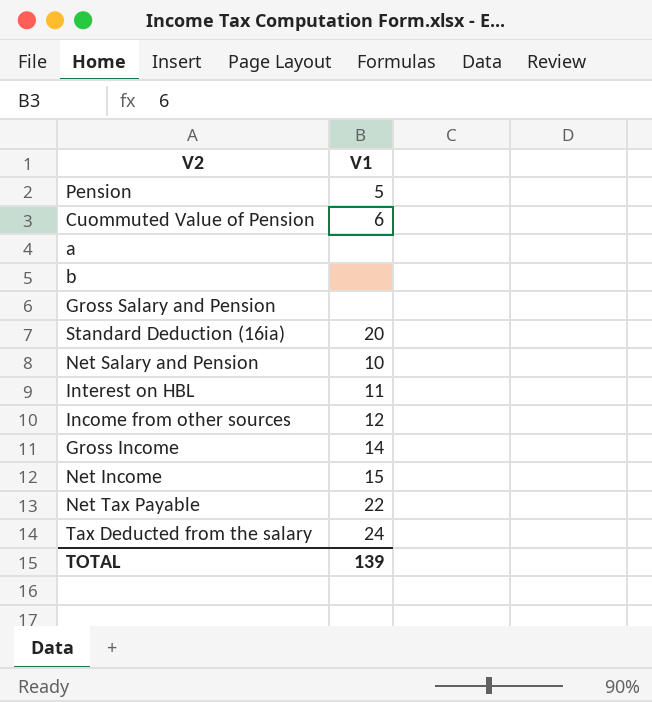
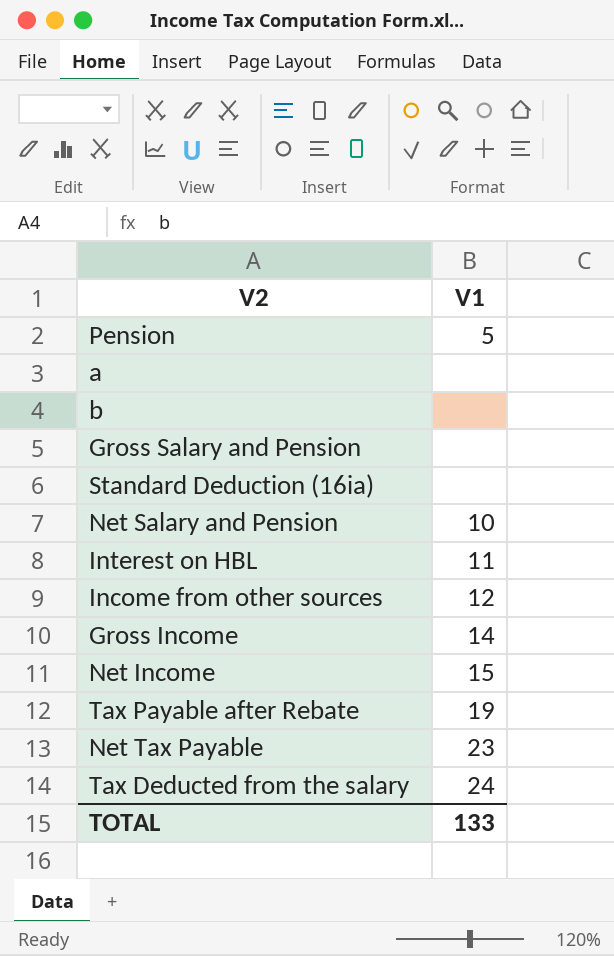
row Cuommuted Value of Pension: 6 -> none
Standard Deduction (16ia) | V1: 20 -> none
row Tax Payable after Rebate: none -> 19
Net Tax Payable | V1: 22 -> 23
TOTAL | V1: 139 -> 133

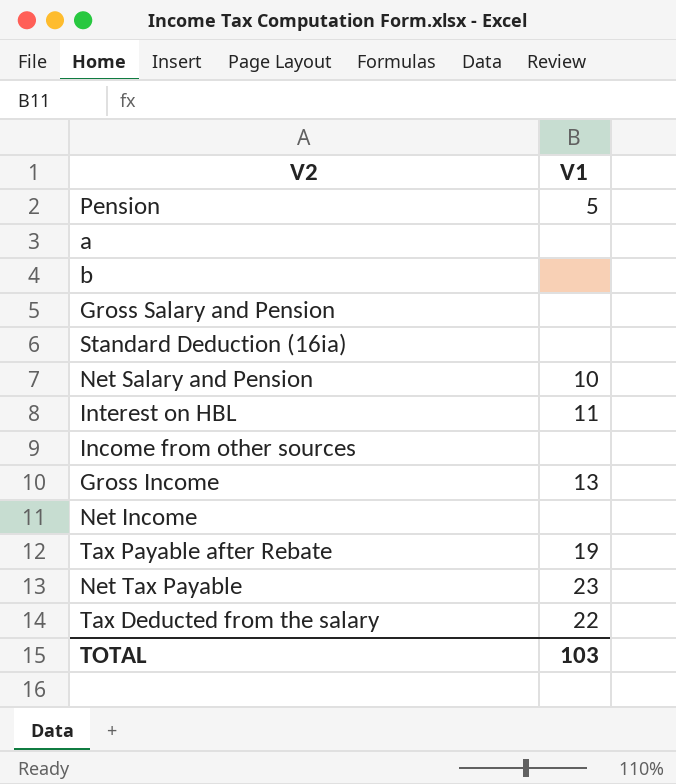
Income from other sources | V1: 12 -> none
Gross Income | V1: 14 -> 13
Net Income | V1: 15 -> none
Tax Deducted from the salary | V1: 24 -> 22
TOTAL | V1: 133 -> 103

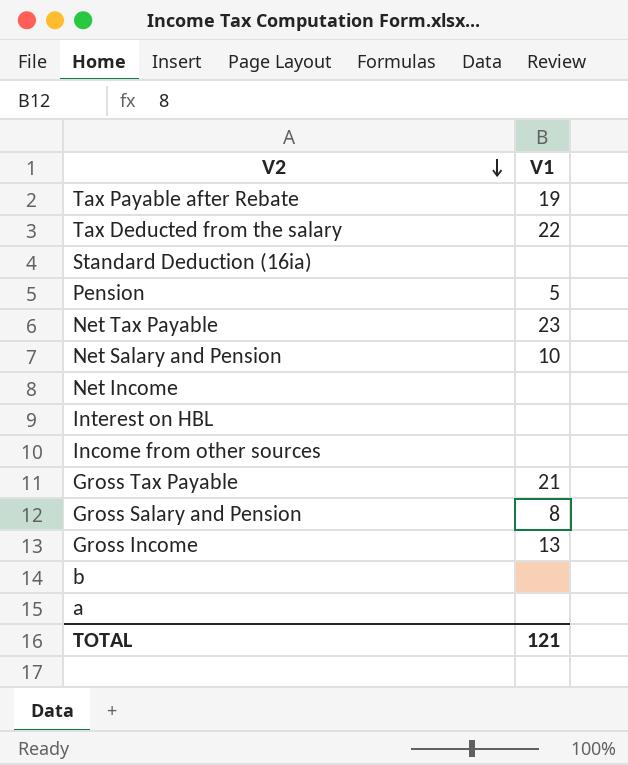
row order: none -> V2 descending
Interest on HBL | V1: 11 -> none
row Gross Tax Payable: none -> 21
Gross Salary and Pension | V1: none -> 8
TOTAL | V1: 103 -> 121

